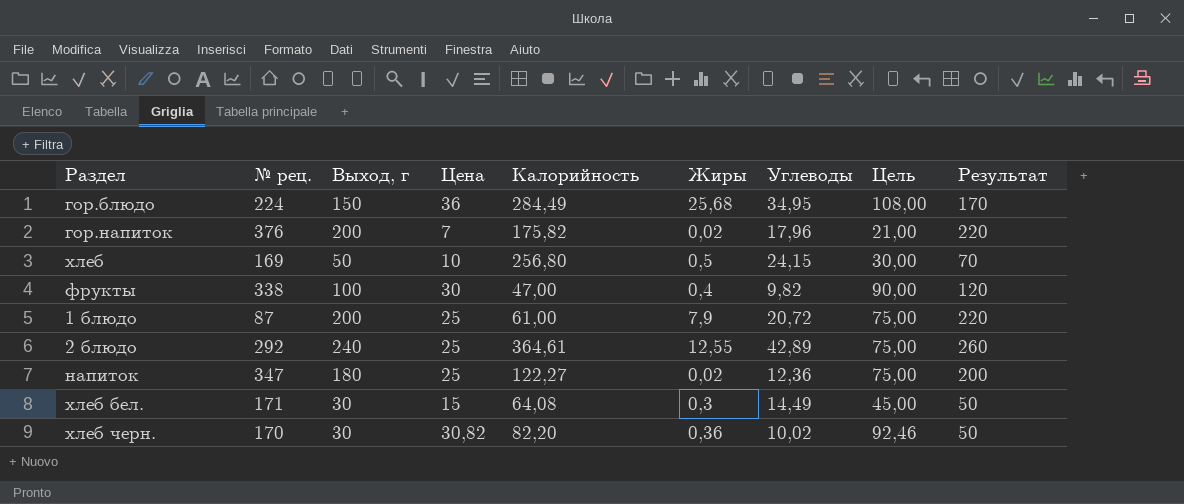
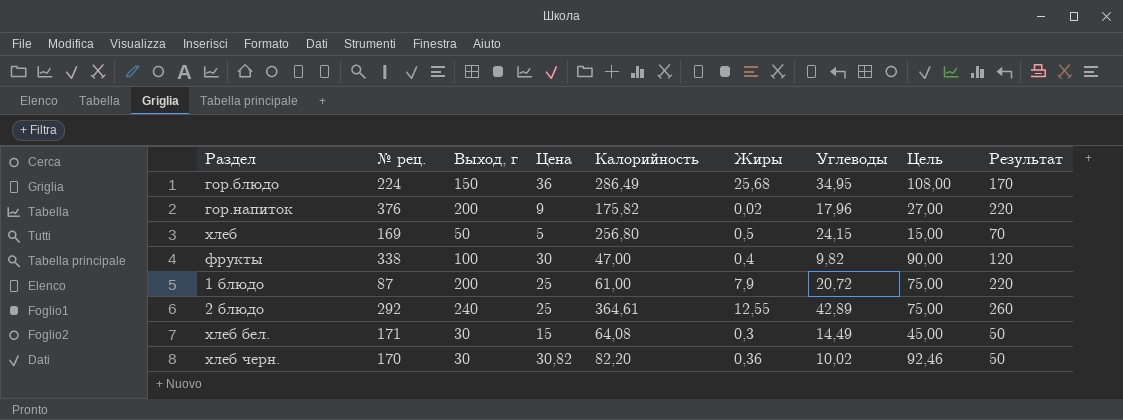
row напиток: 347 | 180 | 25 | 122,27 | 0,02 | 12,36 | 75,00 | 200 -> none
гор.блюдо | Калорийность: 284,49 -> 286,49
гор.напиток | Цена: 7 -> 9
гор.напиток | Цель: 21,00 -> 27,00
хлеб | Цена: 10 -> 5
хлеб | Цель: 30,00 -> 15,00

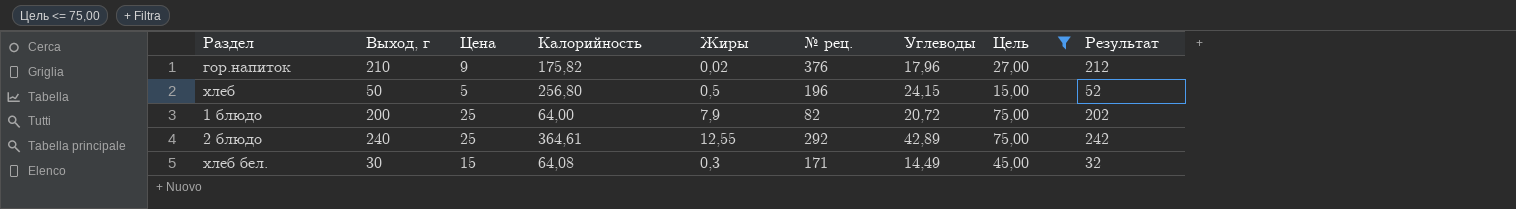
filter: none -> Цель <= 75,00
column № рец. | position: 2 -> 6
column Результат | formula: [Выход, г] + 20 -> [Выход, г] + 2
гор.напиток | Выход, г: 200 -> 210
хлеб | № рец.: 169 -> 196
1 блюдо | Калорийность: 61,00 -> 64,00
1 блюдо | № рец.: 87 -> 82

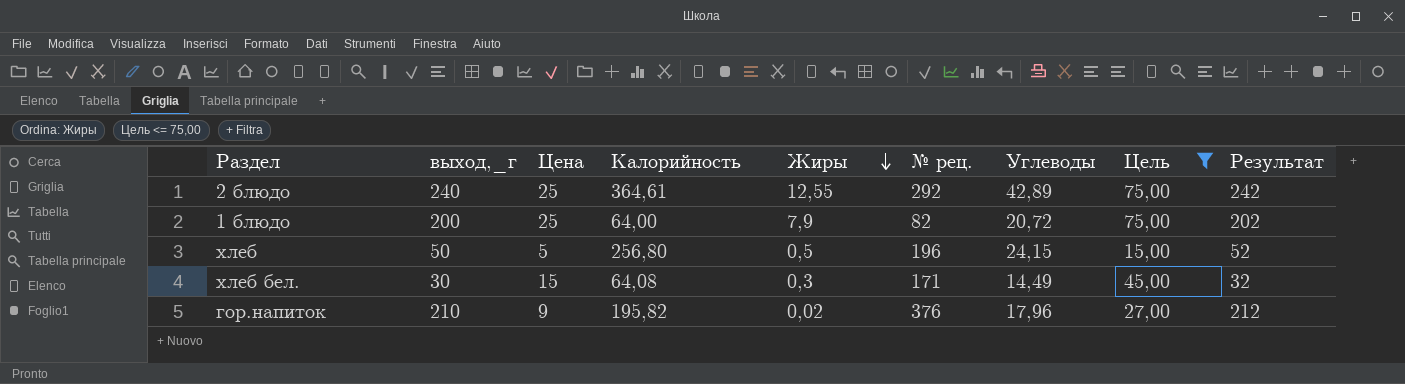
row order: none -> Жиры descending
column name: Выход, г -> выход,_г
гор.напиток | Калорийность: 175,82 -> 195,82

